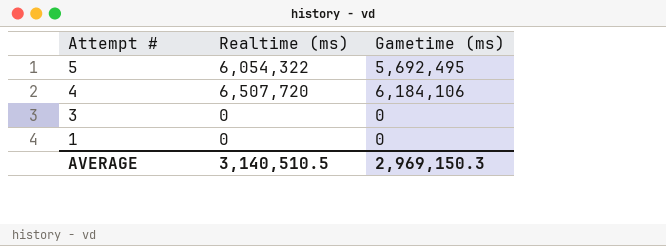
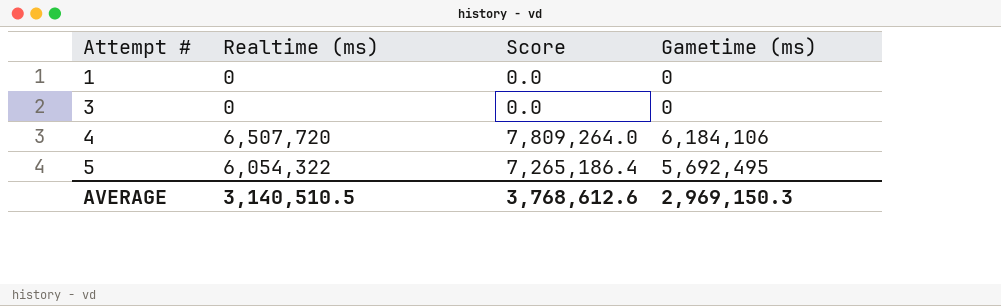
row order: Attempt # descending -> Attempt # ascending
column Score | formula: none -> [Realtime (ms)] * 1.2

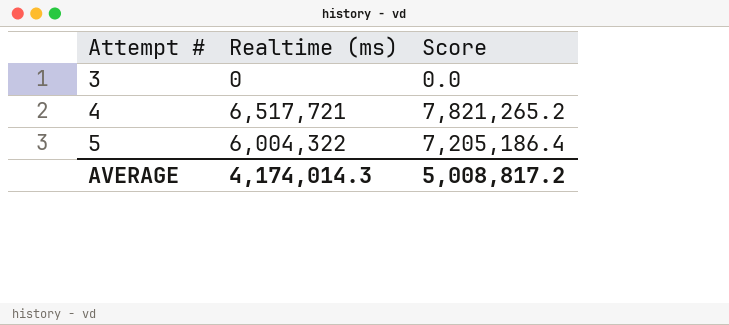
column Gametime (ms) | position: 4 -> none
row 1: 0 | 0.0 | 0 -> none
4 | Realtime (ms): 6,507,720 -> 6,517,721
4 | Score: 7,809,264.0 -> 7,821,265.2
5 | Realtime (ms): 6,054,322 -> 6,004,322
5 | Score: 7,265,186.4 -> 7,205,186.4
AVERAGE | Realtime (ms): 3,140,510.5 -> 4,174,014.3
AVERAGE | Score: 3,768,612.6 -> 5,008,817.2

